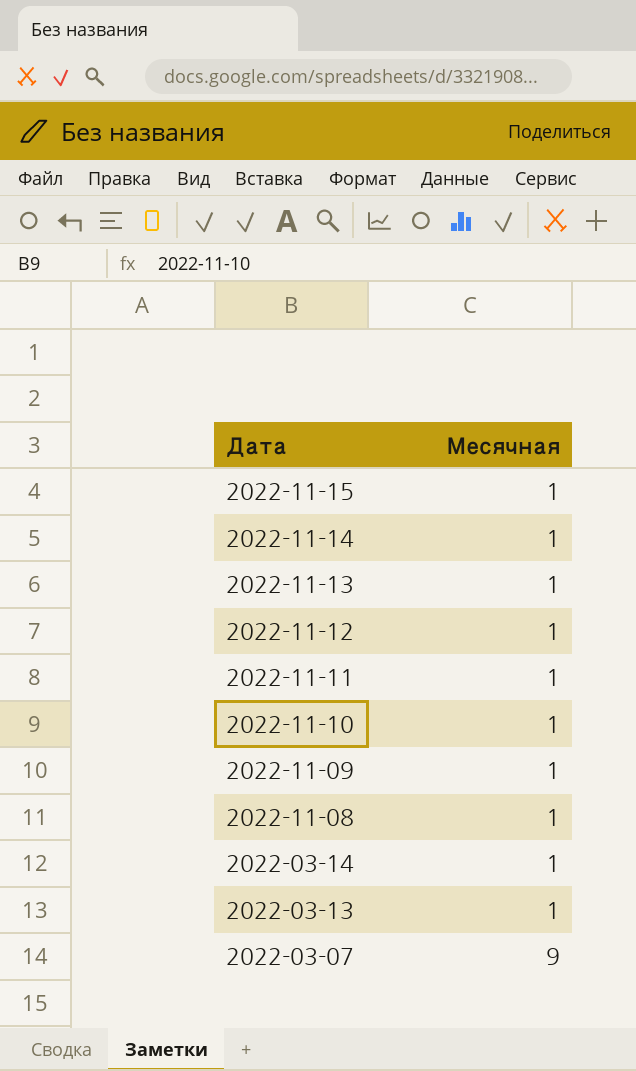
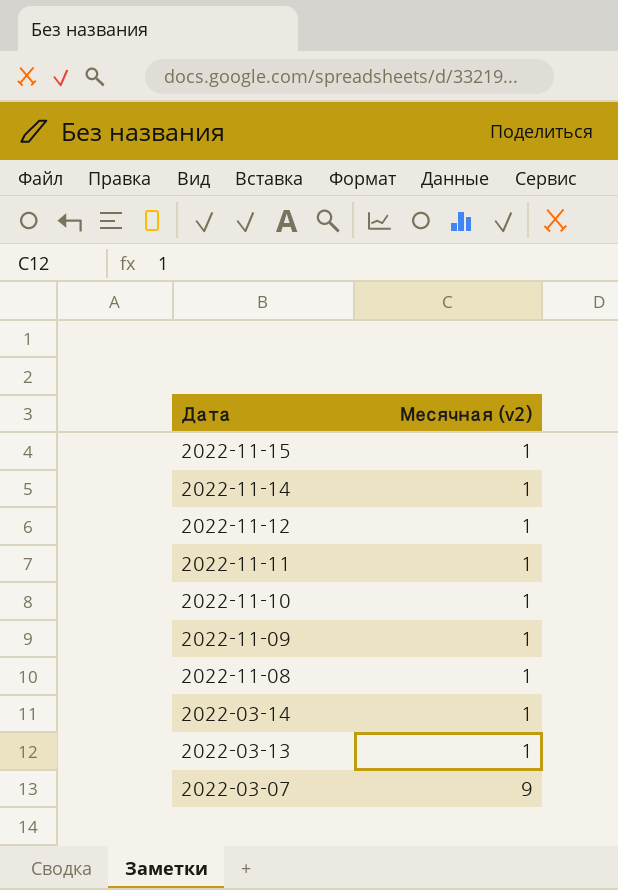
column name: Месячная -> Месячная (v2)
row 2022-11-13: 1 -> none

